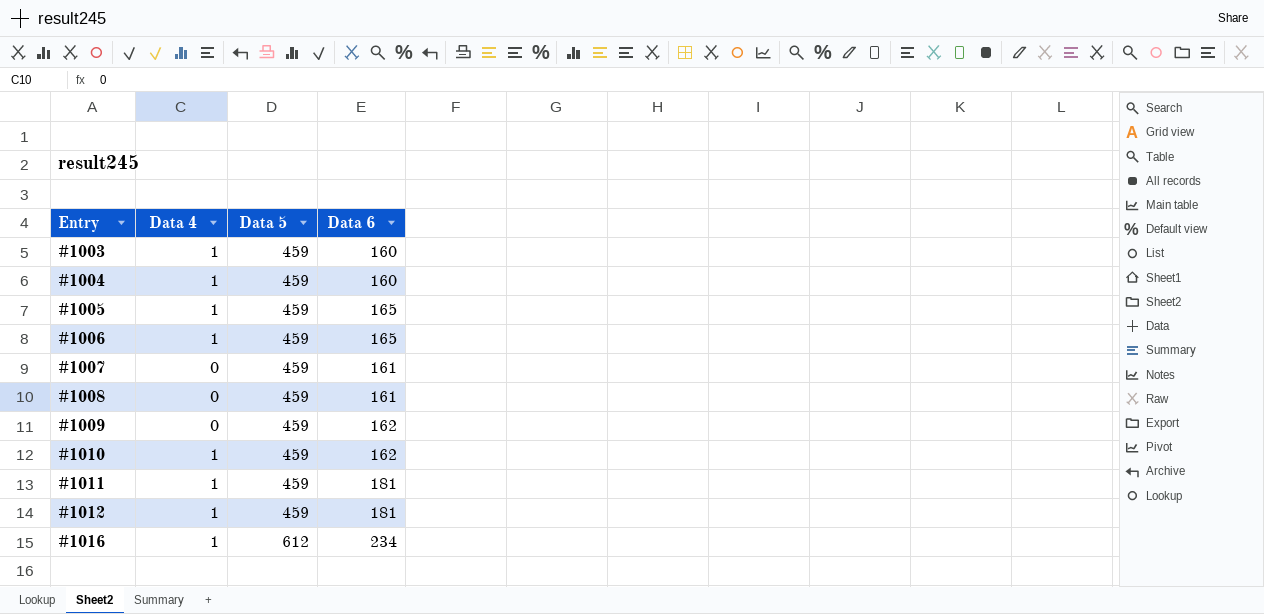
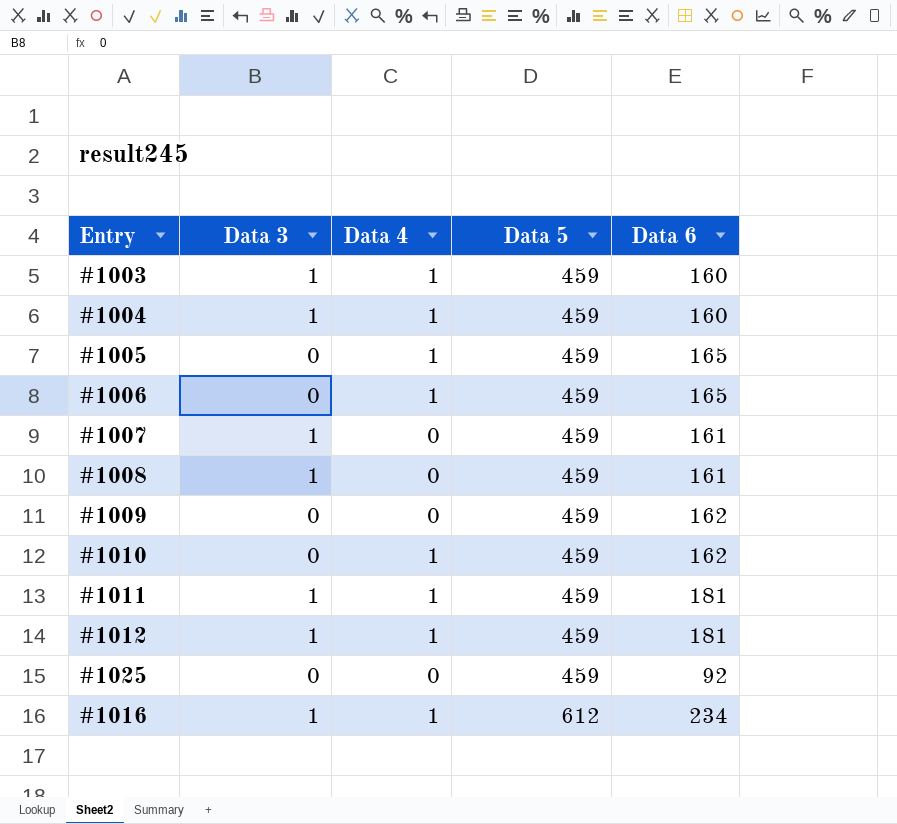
column Data 3 | position: none -> 2
row #1025: none -> 0 | 0 | 459 | 92

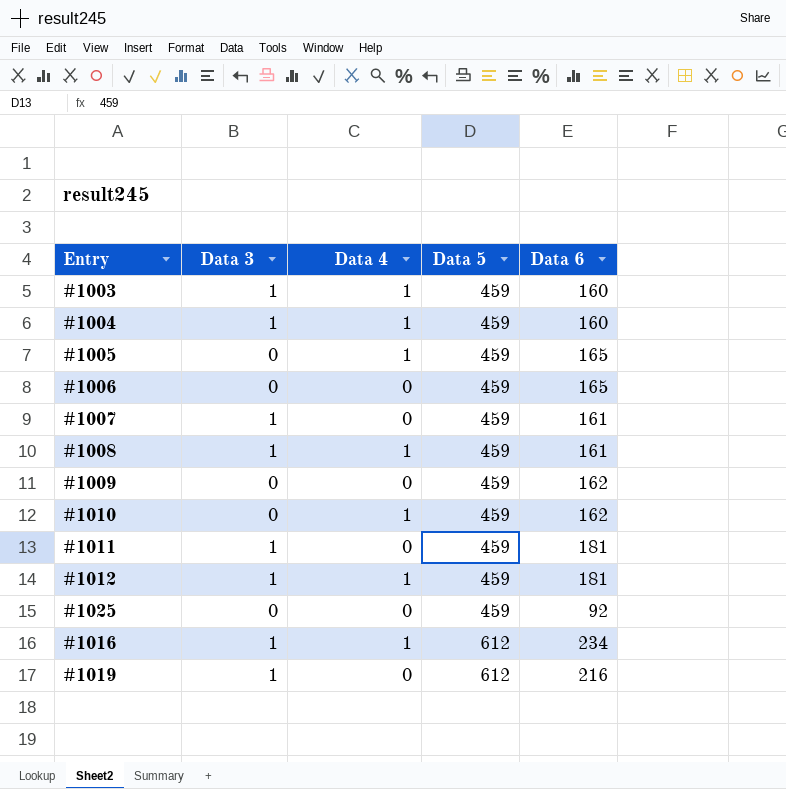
#1006 | Data 4: 1 -> 0
#1008 | Data 4: 0 -> 1
#1011 | Data 4: 1 -> 0
row #1019: none -> 1 | 0 | 612 | 216

